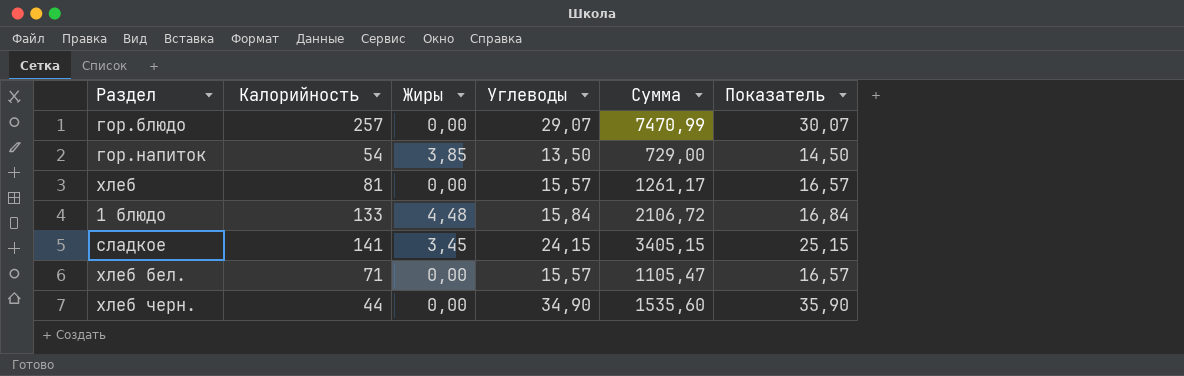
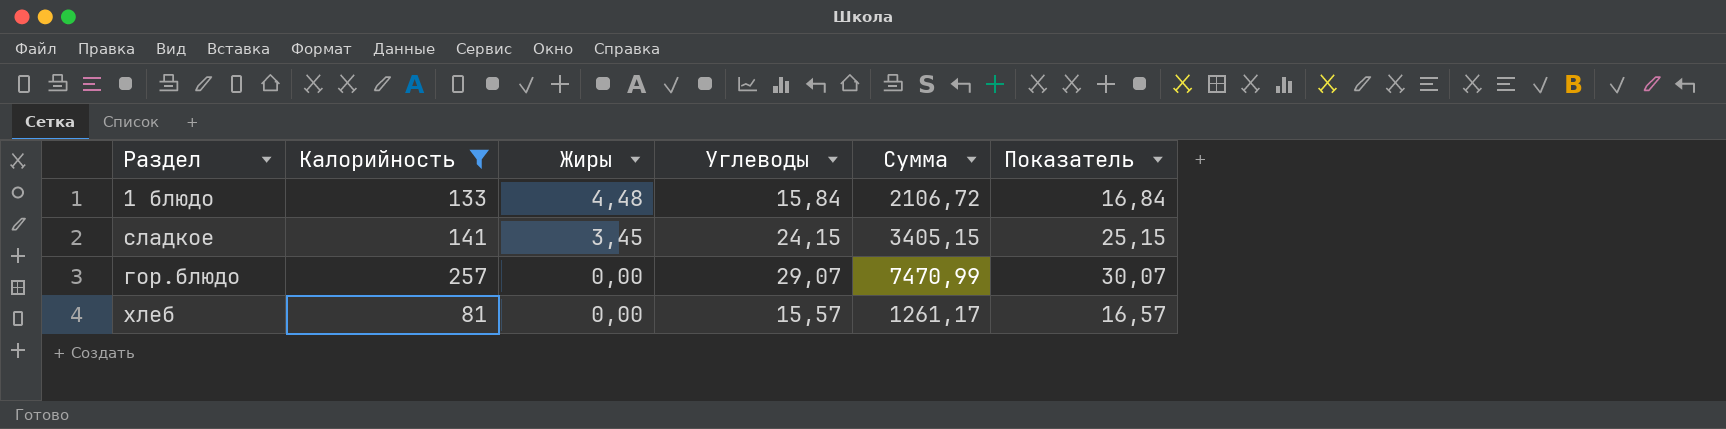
filter: none -> Калорийность >= 81
row order: none -> Жиры descending

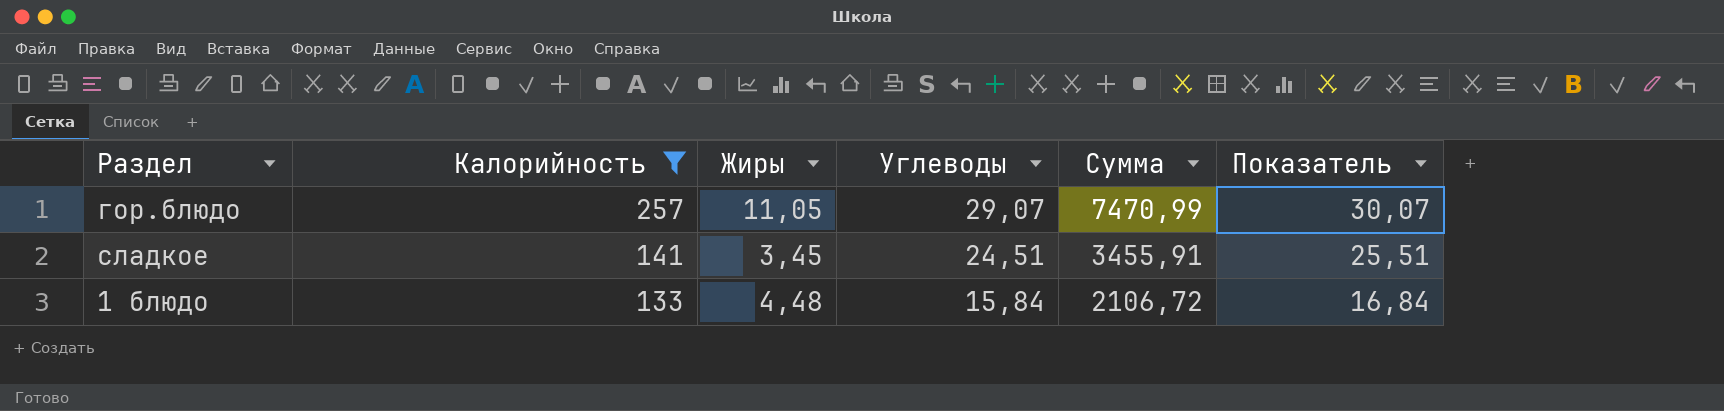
row order: Жиры descending -> Калорийность descending
row хлеб: 81 | 0,00 | 15,57 | 1261,17 | 16,57 -> none
гор.блюдо | Жиры: 0,00 -> 11,05
сладкое | Углеводы: 24,15 -> 24,51
сладкое | Сумма: 3405,15 -> 3455,91
сладкое | Показатель: 25,15 -> 25,51

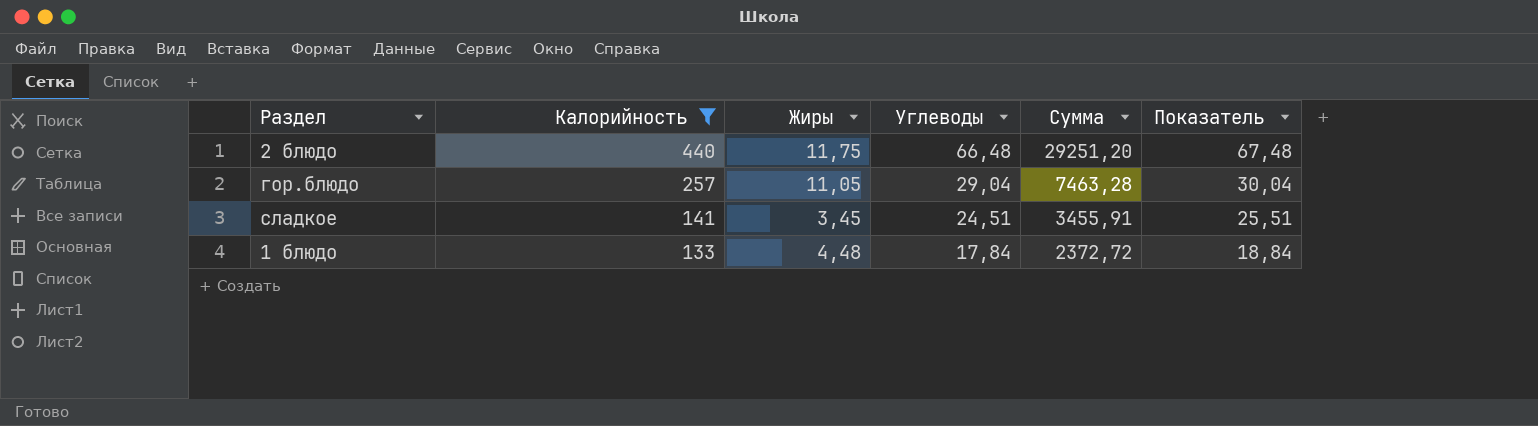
row 2 блюдо: none -> 440 | 11,75 | 66,48 | 29251,20 | 67,48
гор.блюдо | Углеводы: 29,07 -> 29,04
гор.блюдо | Сумма: 7470,99 -> 7463,28
гор.блюдо | Показатель: 30,07 -> 30,04
1 блюдо | Углеводы: 15,84 -> 17,84
1 блюдо | Сумма: 2106,72 -> 2372,72
1 блюдо | Показатель: 16,84 -> 18,84

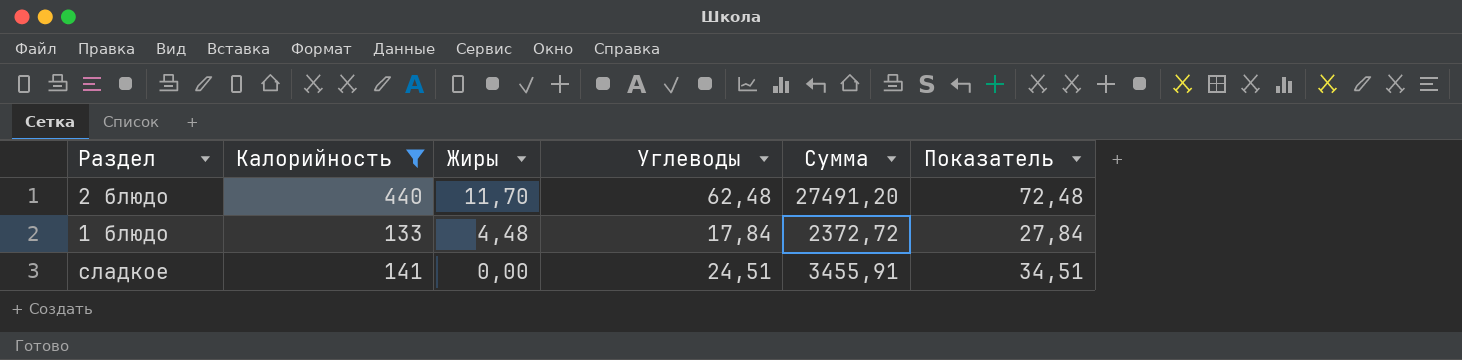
row order: Калорийность descending -> Жиры descending
column Показатель | formula: [Углеводы] + 1 -> [Углеводы] + 10
row гор.блюдо: 257 | 11,05 | 29,04 | 7463,28 | 30,04 -> none
2 блюдо | Жиры: 11,75 -> 11,70
2 блюдо | Углеводы: 66,48 -> 62,48
2 блюдо | Сумма: 29251,20 -> 27491,20
сладкое | Жиры: 3,45 -> 0,00

